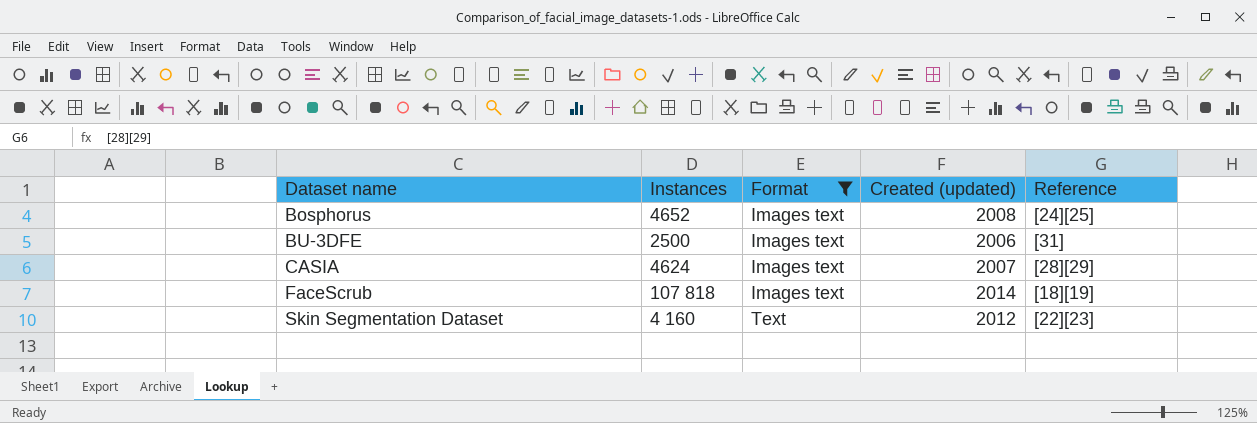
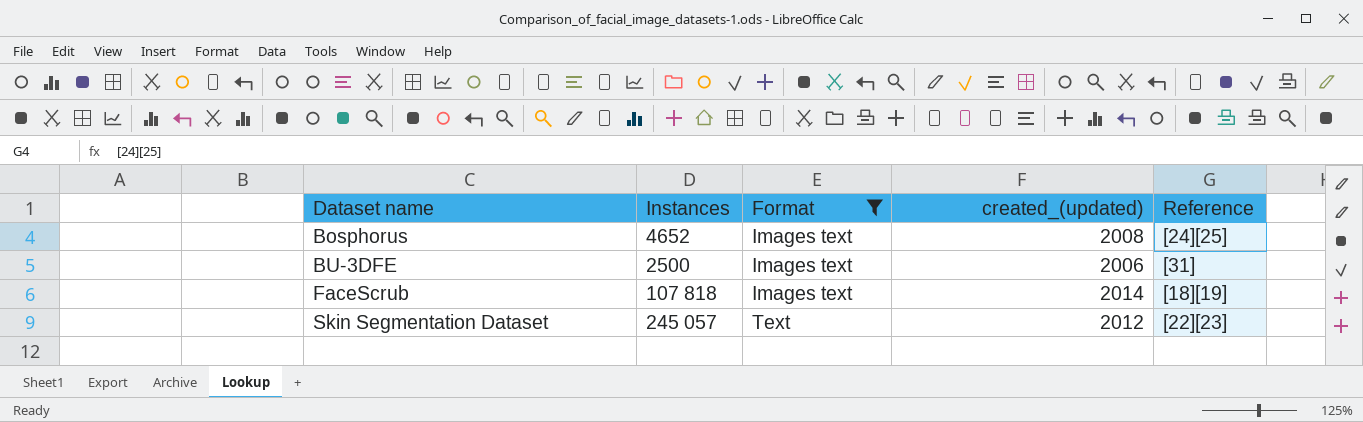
column name: Created (updated) -> created_(updated)
row CASIA: 4624 | Images text | 2007 | [28][29] -> none
Skin Segmentation Dataset | Instances: 4 160 -> 245 057

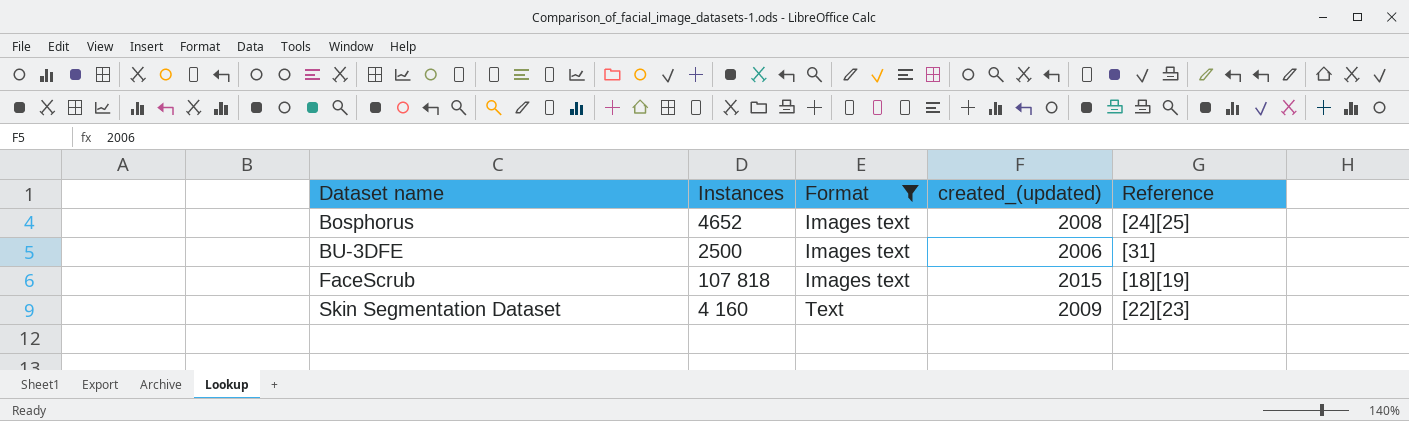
FaceScrub | created_(updated): 2014 -> 2015
Skin Segmentation Dataset | Instances: 245 057 -> 4 160
Skin Segmentation Dataset | created_(updated): 2012 -> 2009

